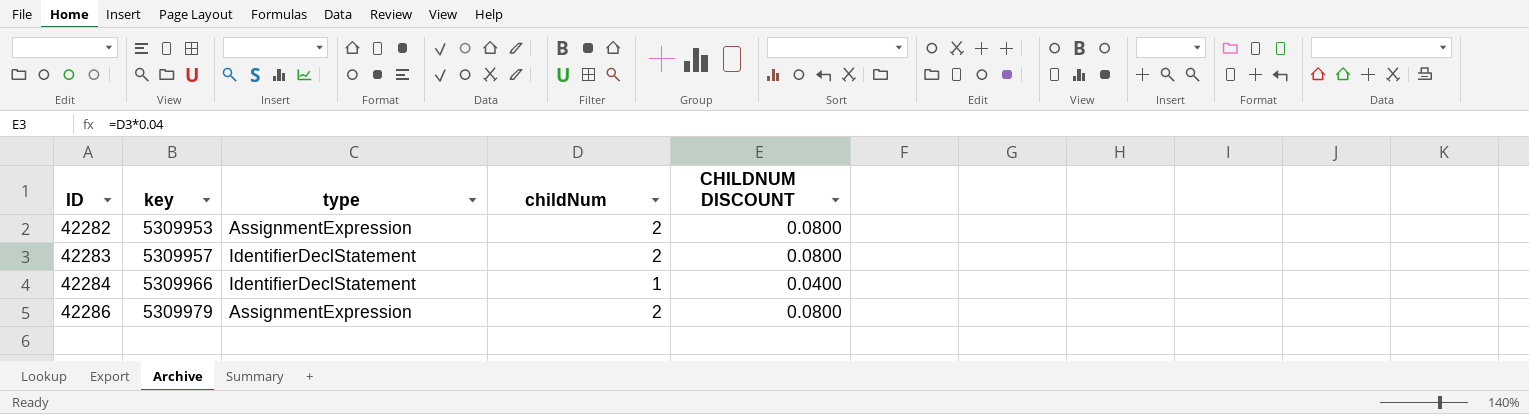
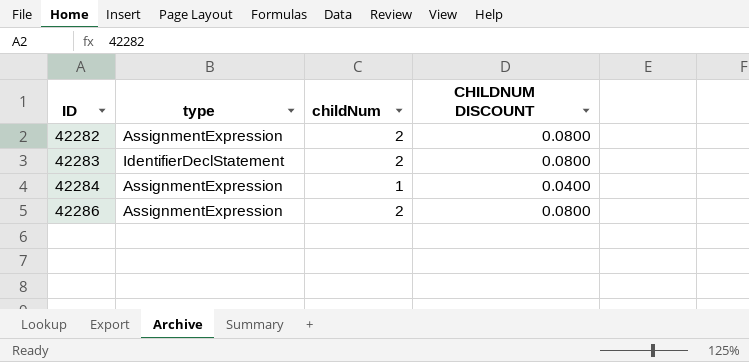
column key | position: 2 -> none
42284 | type: IdentifierDeclStatement -> AssignmentExpression

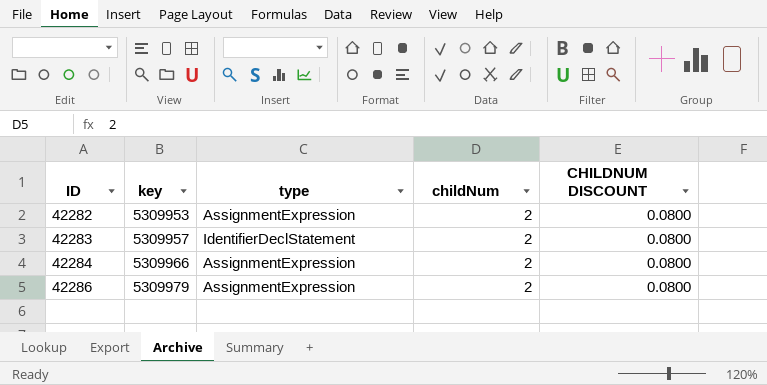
column key | position: none -> 2
42284 | childNum: 1 -> 2
42284 | CHILDNUM DISCOUNT: 0.0400 -> 0.0800

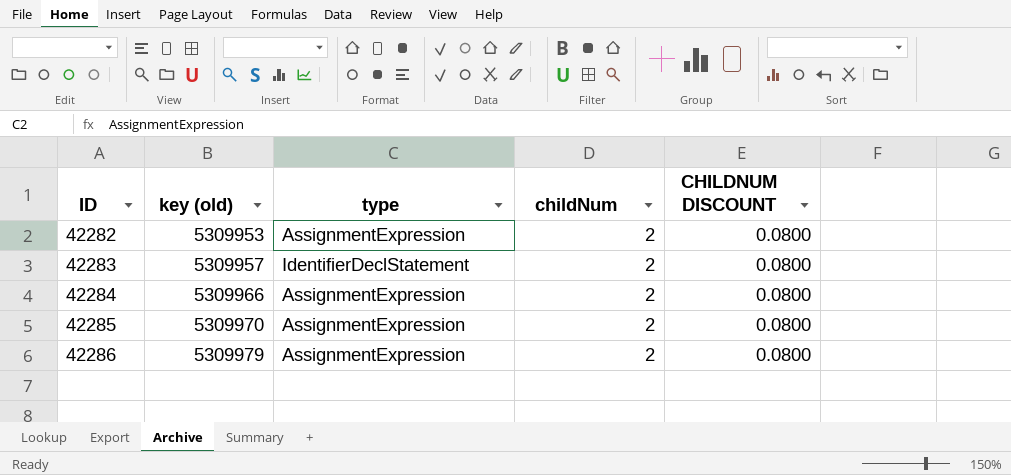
column name: key -> key (old)
row 42285: none -> 5309970 | AssignmentExpression | 2 | 0.0800

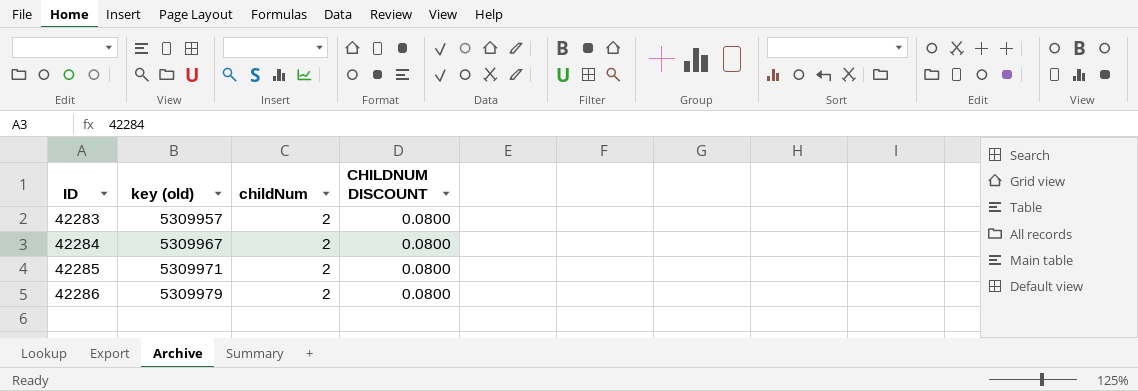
column type | position: 3 -> none
row 42282: 5309953 | AssignmentExpression | 2 | 0.0800 -> none
42284 | key (old): 5309966 -> 5309967
42285 | key (old): 5309970 -> 5309971

